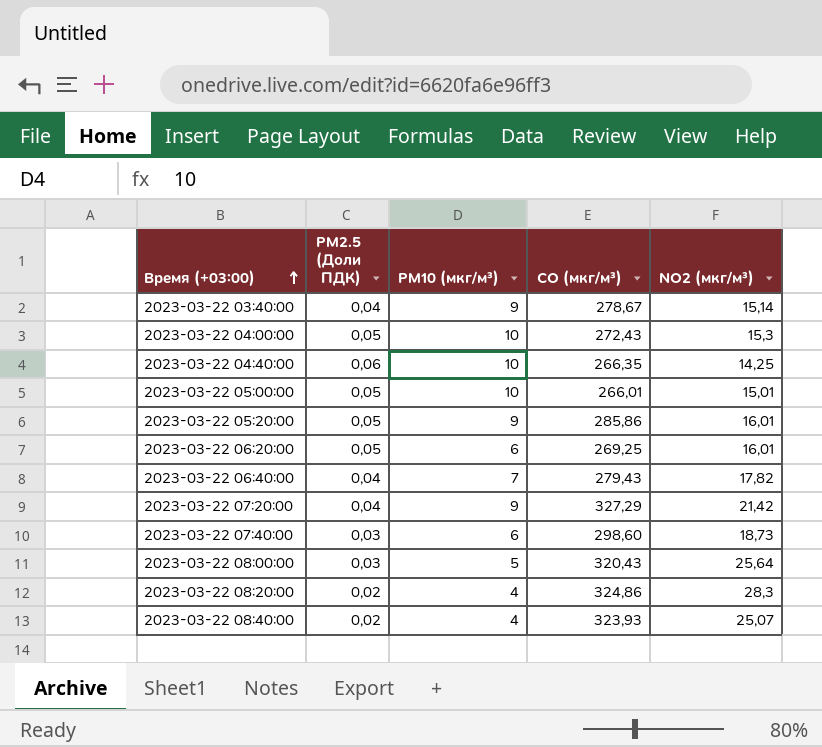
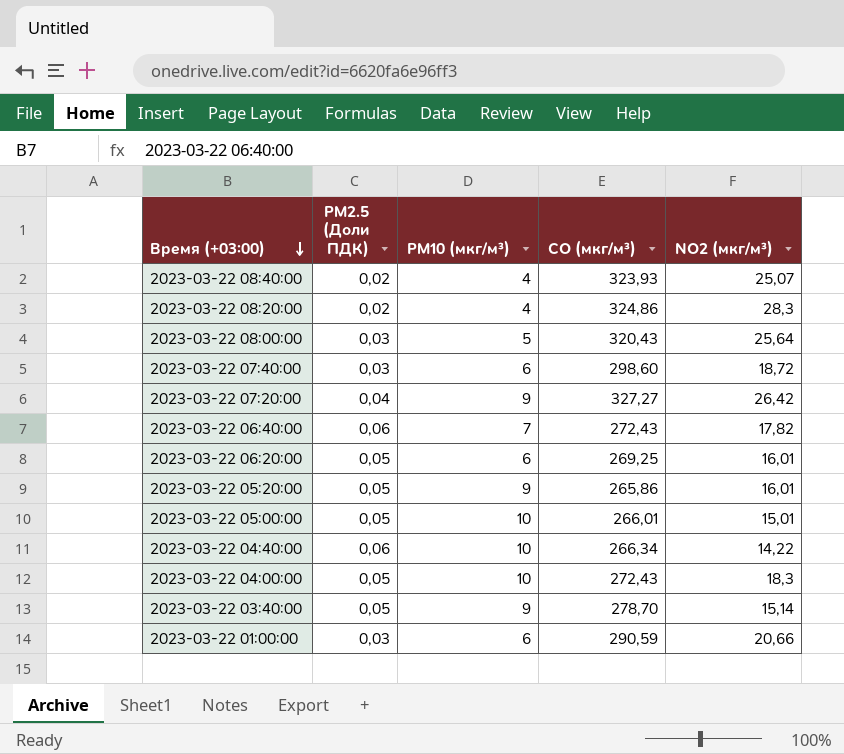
row order: Время (+03:00) ascending -> Время (+03:00) descending
2023-03-22 07:40:00 | NO2 (мкг/м³): 18,73 -> 18,72
2023-03-22 07:20:00 | CO (мкг/м³): 327,29 -> 327,27
2023-03-22 07:20:00 | NO2 (мкг/м³): 21,42 -> 26,42
2023-03-22 06:40:00 | PM2.5 (Доли ПДК): 0,04 -> 0,06
2023-03-22 06:40:00 | CO (мкг/м³): 279,43 -> 272,43
2023-03-22 05:20:00 | CO (мкг/м³): 285,86 -> 265,86
2023-03-22 04:40:00 | CO (мкг/м³): 266,35 -> 266,34
2023-03-22 04:40:00 | NO2 (мкг/м³): 14,25 -> 14,22
2023-03-22 04:00:00 | NO2 (мкг/м³): 15,3 -> 18,3
2023-03-22 03:40:00 | PM2.5 (Доли ПДК): 0,04 -> 0,05
2023-03-22 03:40:00 | CO (мкг/м³): 278,67 -> 278,70
row 2023-03-22 01:00:00: none -> 0,03 | 6 | 290,59 | 20,66

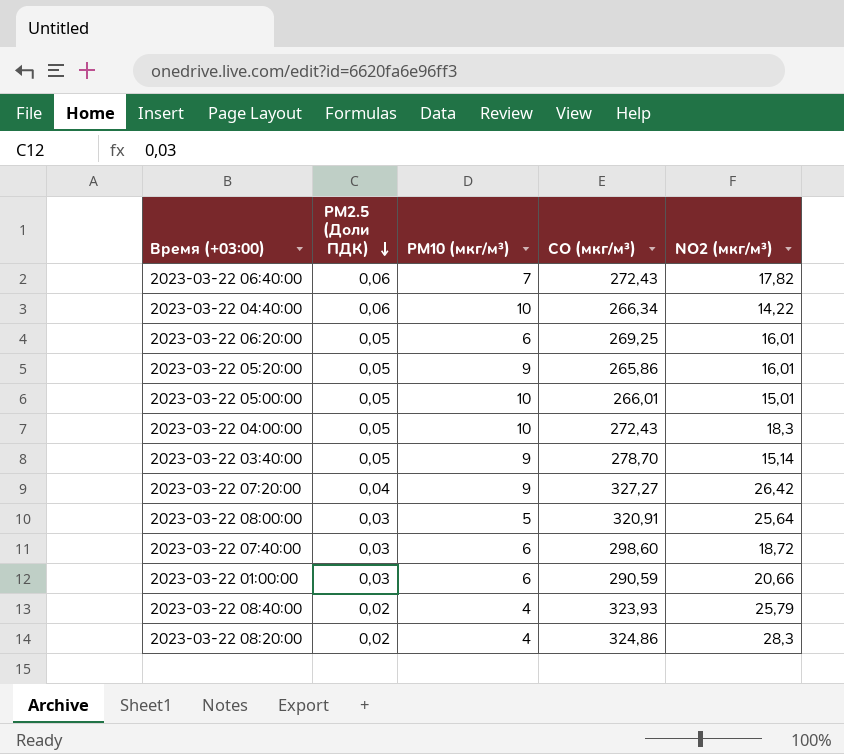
row order: Время (+03:00) descending -> PM2.5 (Доли ПДК) descending
2023-03-22 08:00:00 | CO (мкг/м³): 320,43 -> 320,91
2023-03-22 08:40:00 | NO2 (мкг/м³): 25,07 -> 25,79

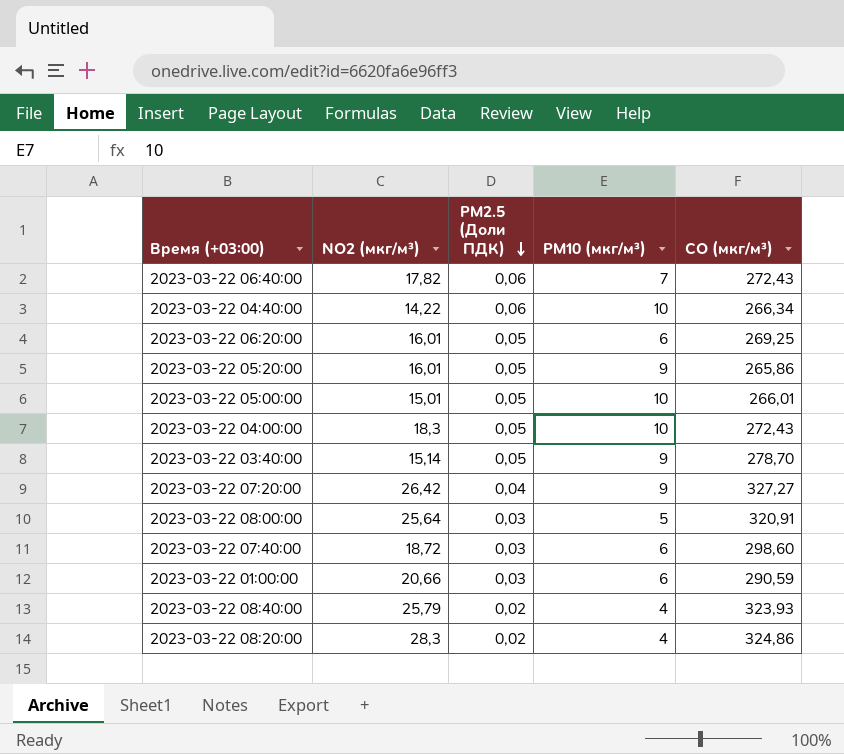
column NO2 (мкг/м³) | position: 5 -> 2

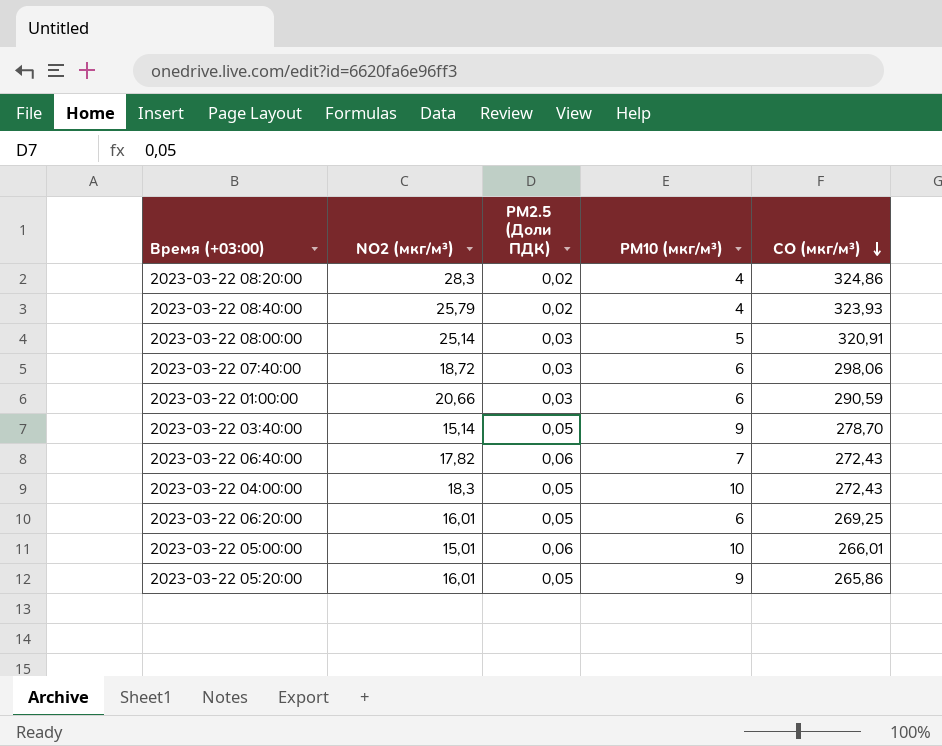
row order: PM2.5 (Доли ПДК) descending -> CO (мкг/м³) descending
row 2023-03-22 04:40:00: 14,22 | 0,06 | 10 | 266,34 -> none
row 2023-03-22 07:20:00: 26,42 | 0,04 | 9 | 327,27 -> none
2023-03-22 08:00:00 | NO2 (мкг/м³): 25,64 -> 25,14
2023-03-22 07:40:00 | CO (мкг/м³): 298,60 -> 298,06
2023-03-22 05:00:00 | PM2.5 (Доли ПДК): 0,05 -> 0,06

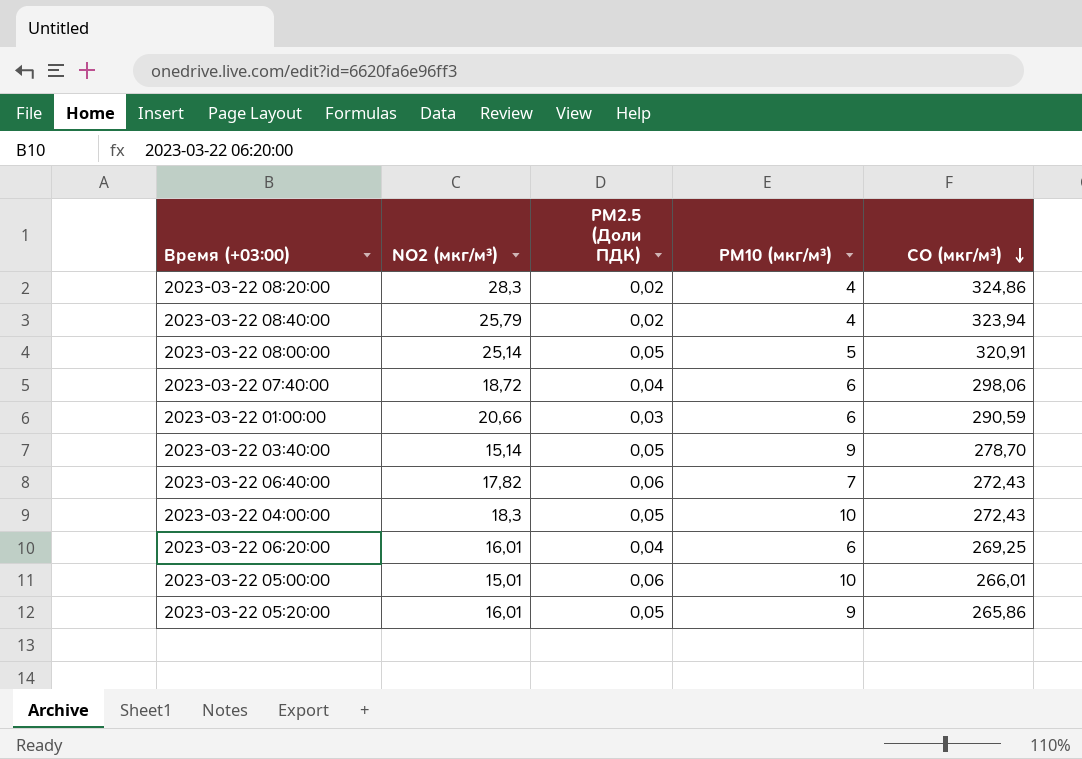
2023-03-22 08:40:00 | CO (мкг/м³): 323,93 -> 323,94
2023-03-22 08:00:00 | PM2.5 (Доли ПДК): 0,03 -> 0,05
2023-03-22 07:40:00 | PM2.5 (Доли ПДК): 0,03 -> 0,04
2023-03-22 06:20:00 | PM2.5 (Доли ПДК): 0,05 -> 0,04

